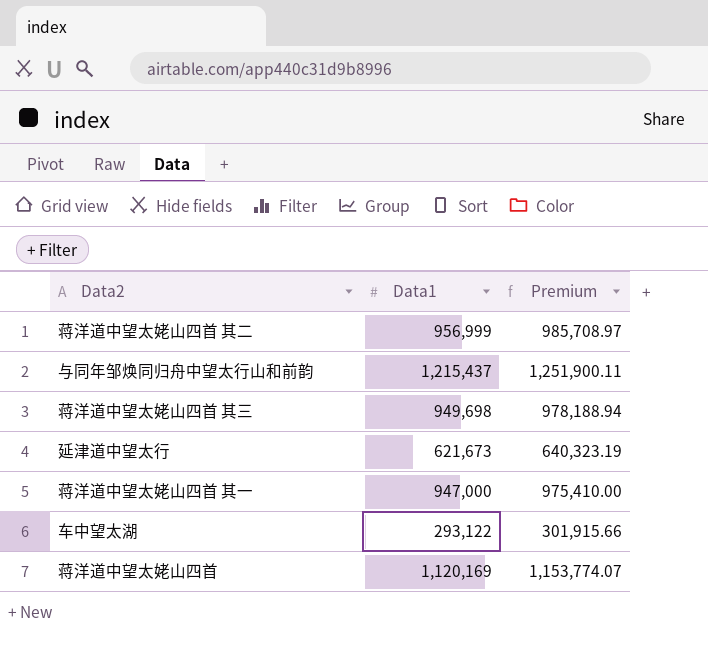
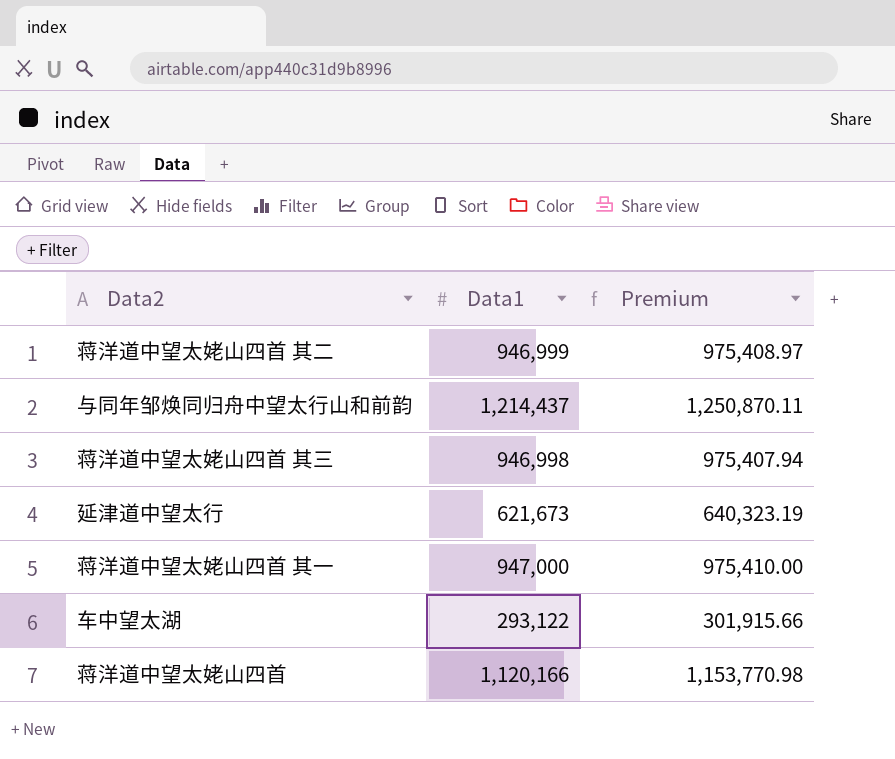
蒋洋道中望太姥山四首 其二 | Data1: 956,999 -> 946,999
蒋洋道中望太姥山四首 其二 | Premium: 985,708.97 -> 975,408.97
与同年邹焕同归舟中望太行山和前韵 | Data1: 1,215,437 -> 1,214,437
与同年邹焕同归舟中望太行山和前韵 | Premium: 1,251,900.11 -> 1,250,870.11
蒋洋道中望太姥山四首 其三 | Data1: 949,698 -> 946,998
蒋洋道中望太姥山四首 其三 | Premium: 978,188.94 -> 975,407.94
蒋洋道中望太姥山四首 | Data1: 1,120,169 -> 1,120,166
蒋洋道中望太姥山四首 | Premium: 1,153,774.07 -> 1,153,770.98

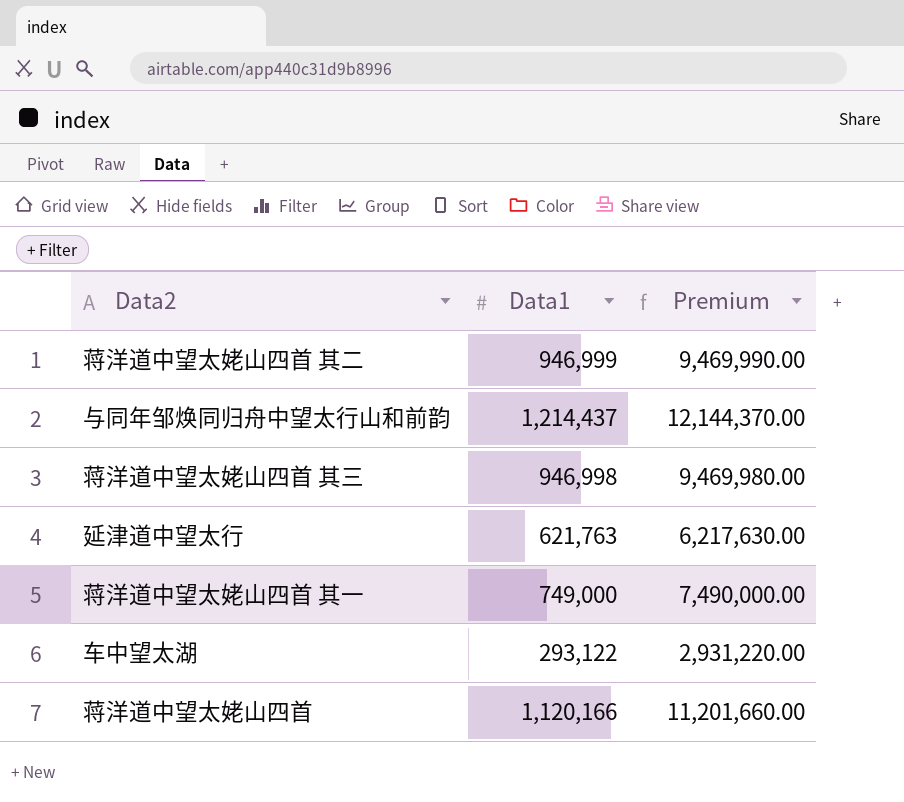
column Premium | formula: [Data1] * 1.03 -> [Data1] * 10
延津道中望太行 | Data1: 621,673 -> 621,763
蒋洋道中望太姥山四首 其一 | Data1: 947,000 -> 749,000

